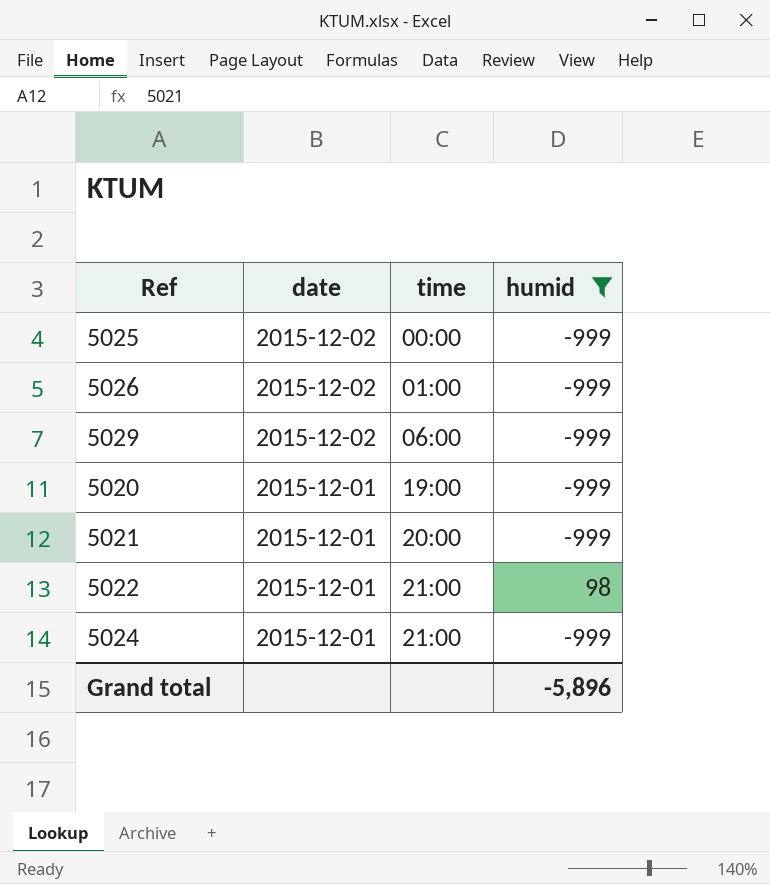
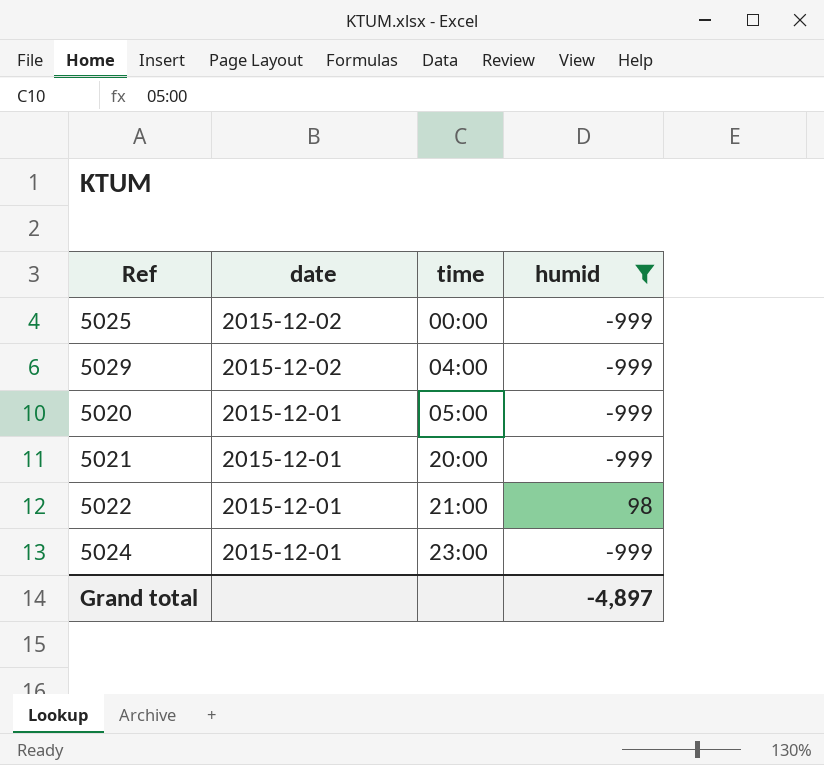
row 5026: 2015-12-02 | 01:00 | -999 -> none
5029 | time: 06:00 -> 04:00
5020 | time: 19:00 -> 05:00
5024 | time: 21:00 -> 23:00
Grand total | humid: -5,896 -> -4,897

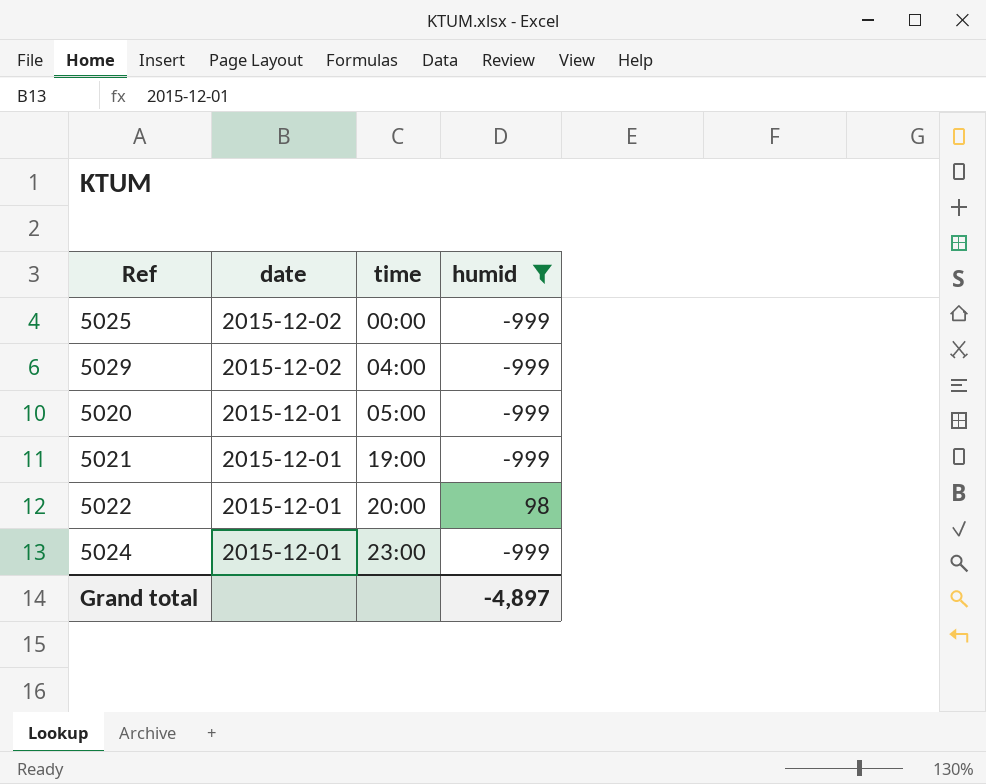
5021 | time: 20:00 -> 19:00
5022 | time: 21:00 -> 20:00

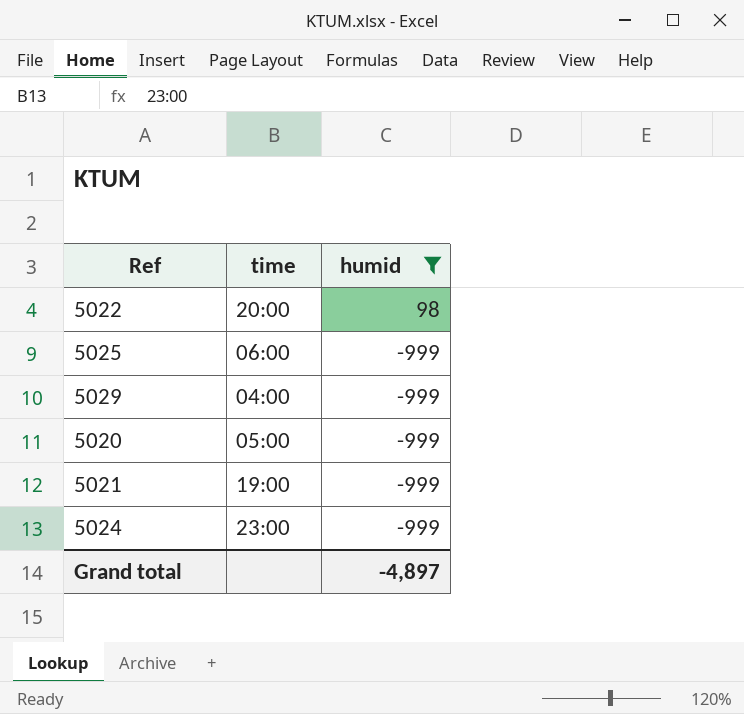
row order: date descending -> humid descending
column date | position: 2 -> none
5025 | time: 00:00 -> 06:00

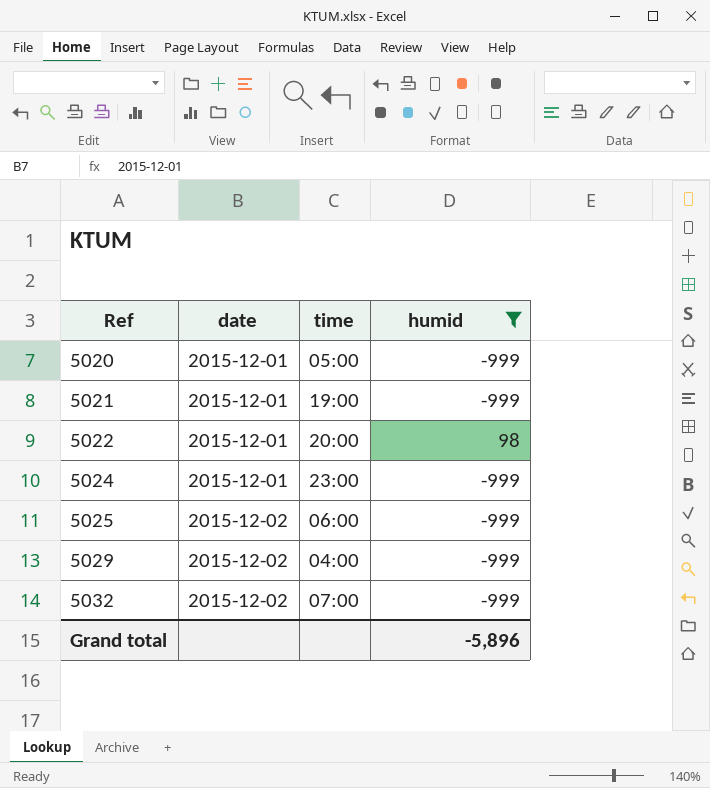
row order: humid descending -> Ref ascending
column date | position: none -> 2
row 5032: none -> 2015-12-02 | 07:00 | -999
Grand total | humid: -4,897 -> -5,896

